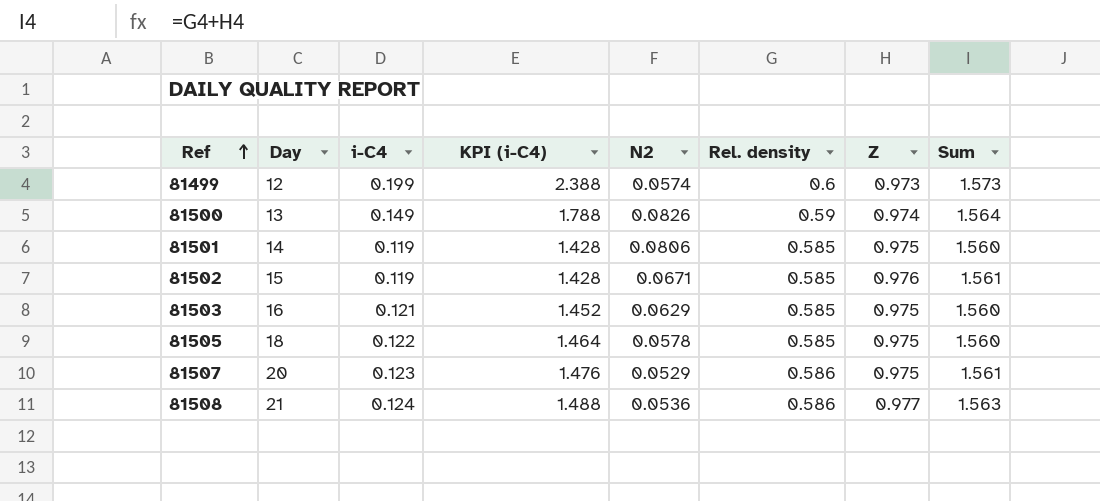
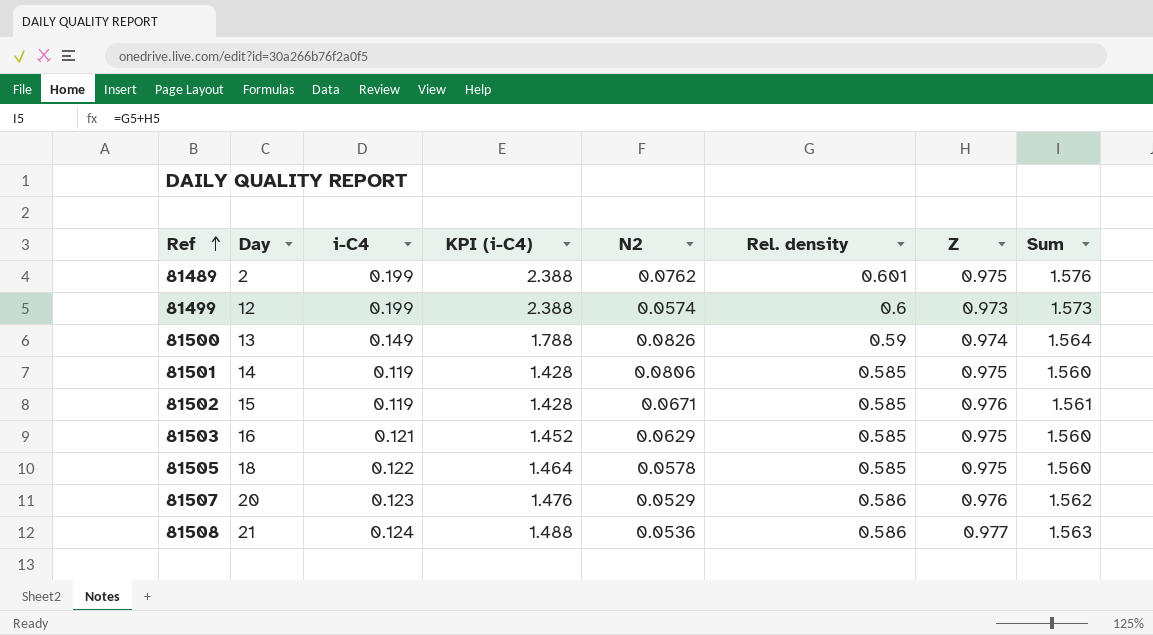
row 81489: none -> 2 | 0.199 | 2.388 | 0.0762 | 0.601 | 0.975 | 1.576
81507 | Z: 0.975 -> 0.976
81507 | Sum: 1.561 -> 1.562

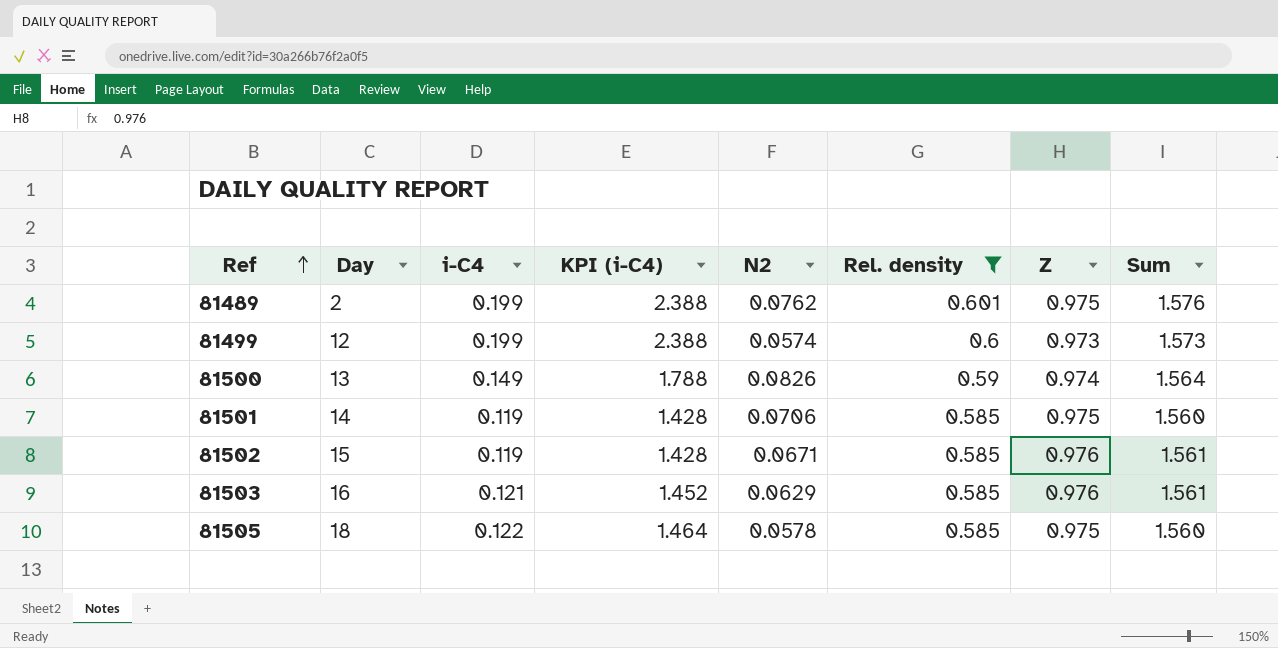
filter: none -> Rel. density != 0.586
81501 | N2: 0.0806 -> 0.0706
81503 | Z: 0.975 -> 0.976
81503 | Sum: 1.560 -> 1.561

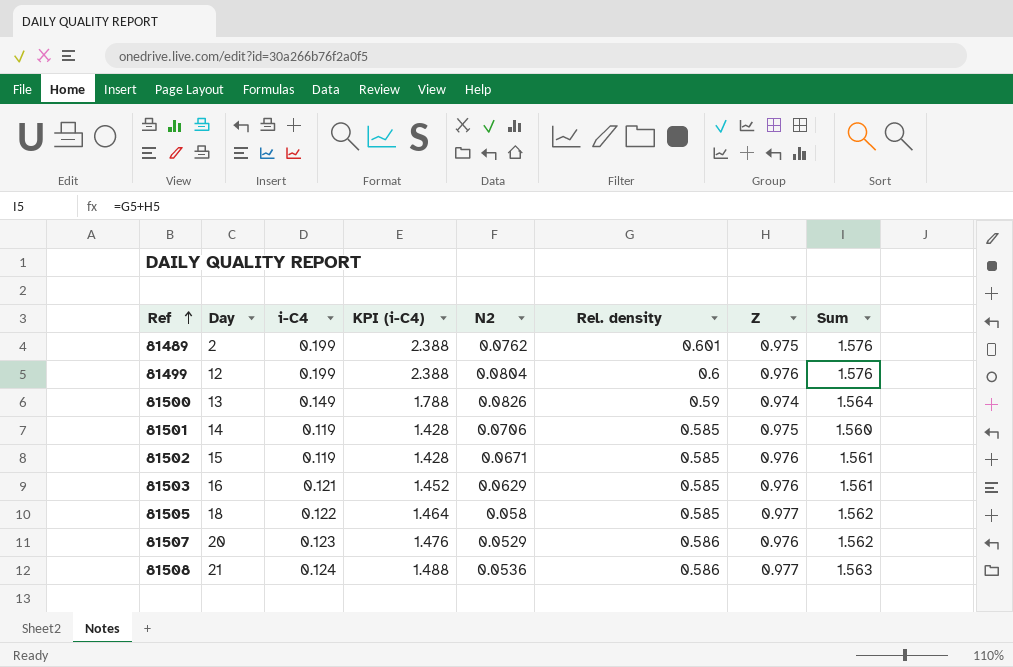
filter: Rel. density != 0.586 -> none
81499 | N2: 0.0574 -> 0.0804
81499 | Z: 0.973 -> 0.976
81499 | Sum: 1.573 -> 1.576
81505 | N2: 0.0578 -> 0.058
81505 | Z: 0.975 -> 0.977
81505 | Sum: 1.560 -> 1.562

